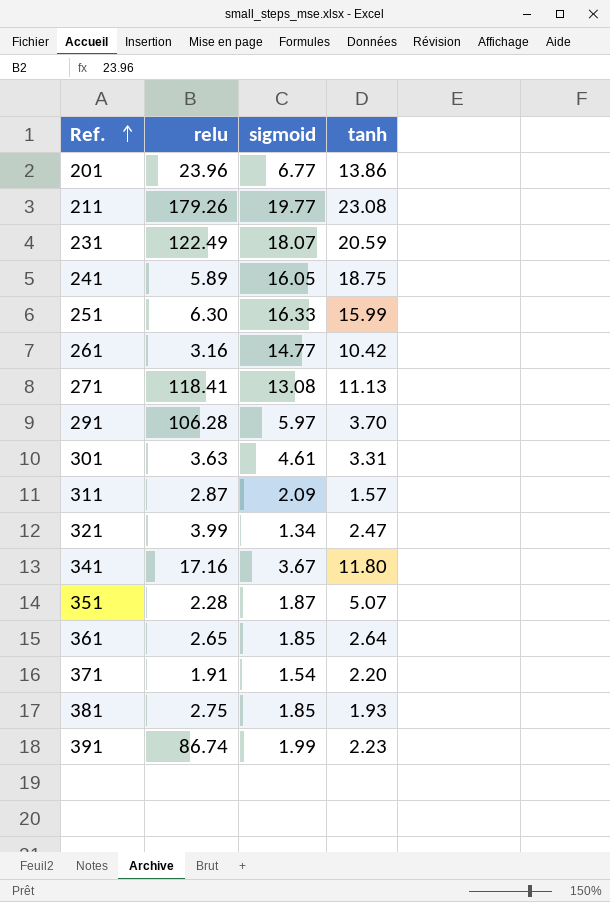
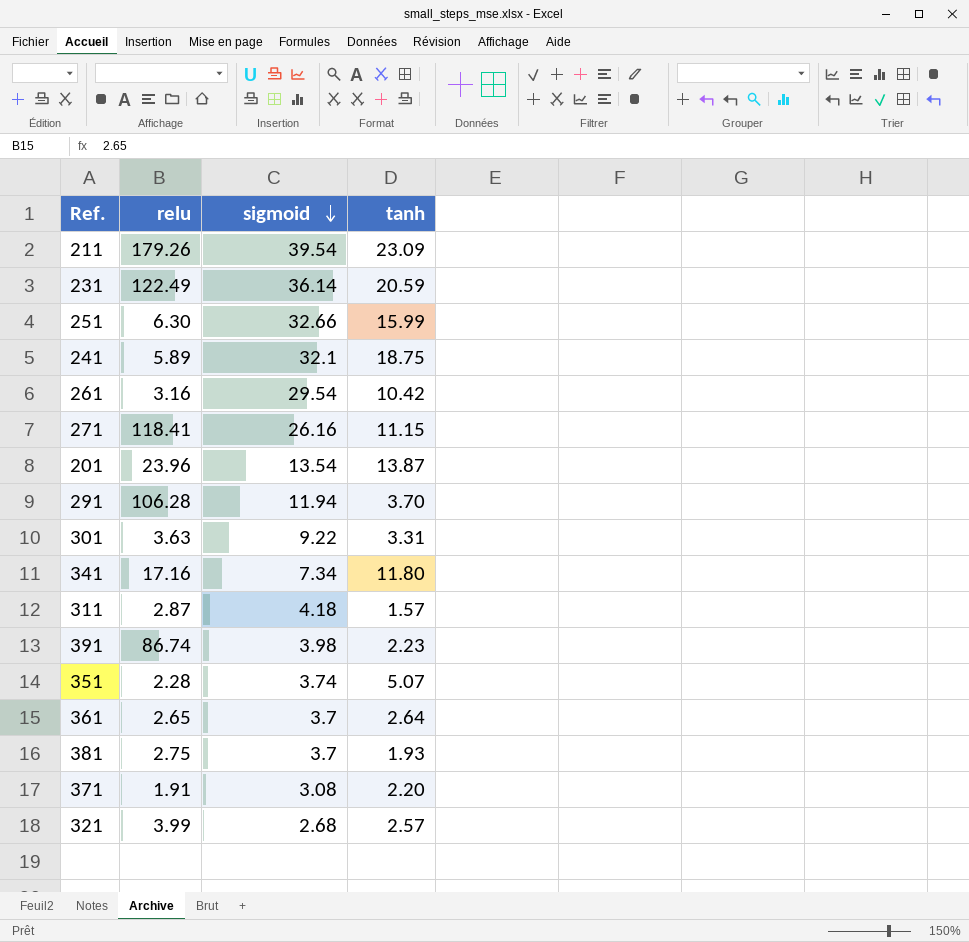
row order: Ref. ascending -> sigmoid descending
211 | sigmoid: 19.77 -> 39.54
211 | tanh: 23.08 -> 23.09
231 | sigmoid: 18.07 -> 36.14
251 | sigmoid: 16.33 -> 32.66
241 | sigmoid: 16.05 -> 32.1
261 | sigmoid: 14.77 -> 29.54
271 | sigmoid: 13.08 -> 26.16
271 | tanh: 11.13 -> 11.15
201 | sigmoid: 6.77 -> 13.54
201 | tanh: 13.86 -> 13.87
291 | sigmoid: 5.97 -> 11.94
301 | sigmoid: 4.61 -> 9.22
341 | sigmoid: 3.67 -> 7.34
311 | sigmoid: 2.09 -> 4.18
391 | sigmoid: 1.99 -> 3.98
351 | sigmoid: 1.87 -> 3.74
361 | sigmoid: 1.85 -> 3.7
381 | sigmoid: 1.85 -> 3.7
371 | sigmoid: 1.54 -> 3.08
321 | sigmoid: 1.34 -> 2.68
321 | tanh: 2.47 -> 2.57

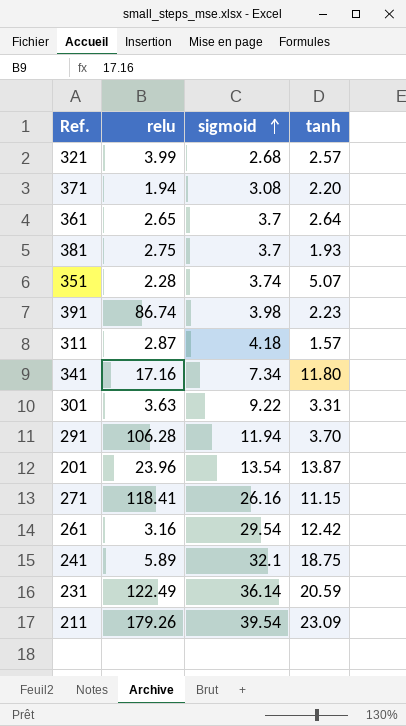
row order: sigmoid descending -> sigmoid ascending
row 251: 6.30 | 32.66 | 15.99 -> none
371 | relu: 1.91 -> 1.94
261 | tanh: 10.42 -> 12.42

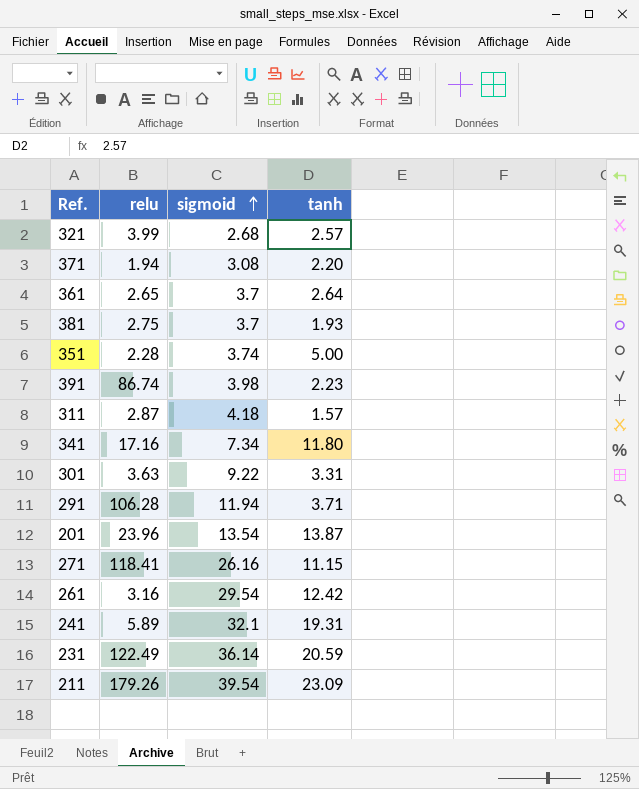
351 | tanh: 5.07 -> 5.00
291 | tanh: 3.70 -> 3.71
241 | tanh: 18.75 -> 19.31

